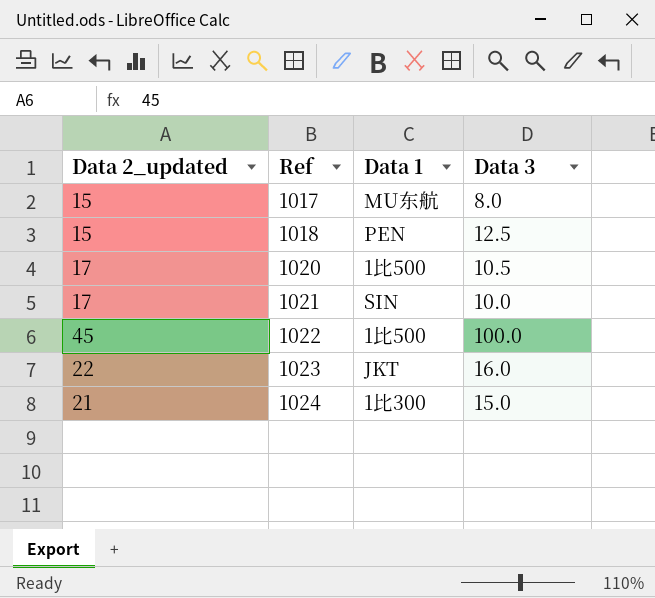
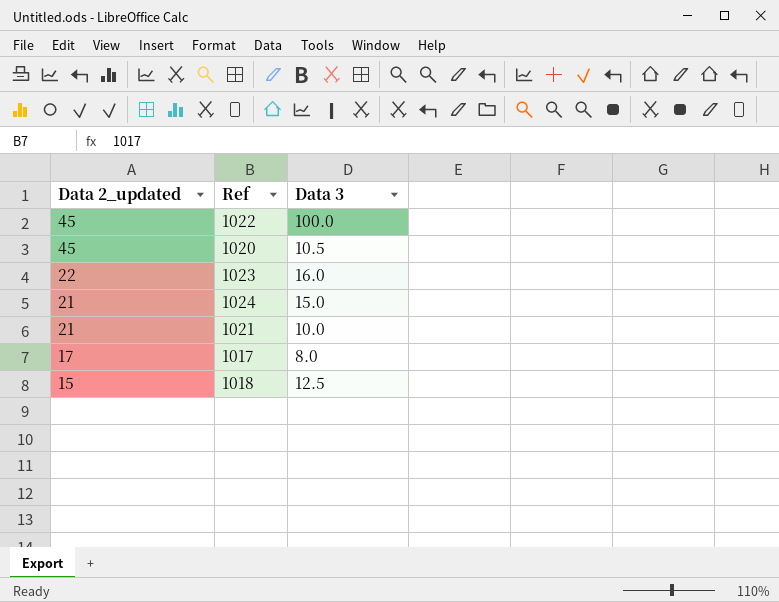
row order: Ref ascending -> Data 2_updated descending
column Data 1 | position: 3 -> none
1020 | Data 2_updated: 17 -> 45
1021 | Data 2_updated: 17 -> 21
1017 | Data 2_updated: 15 -> 17

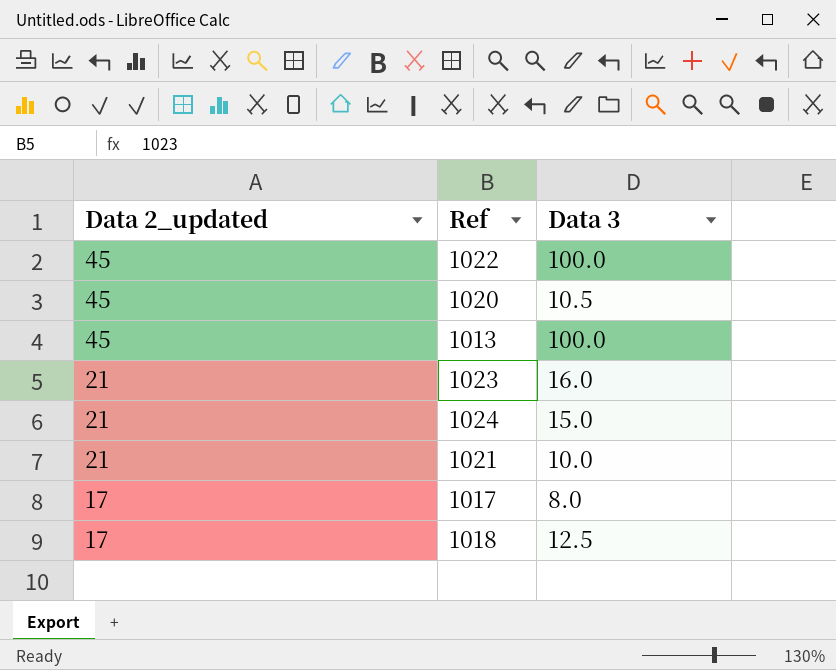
row 1013: none -> 45 | 100.0
1023 | Data 2_updated: 22 -> 21
1018 | Data 2_updated: 15 -> 17

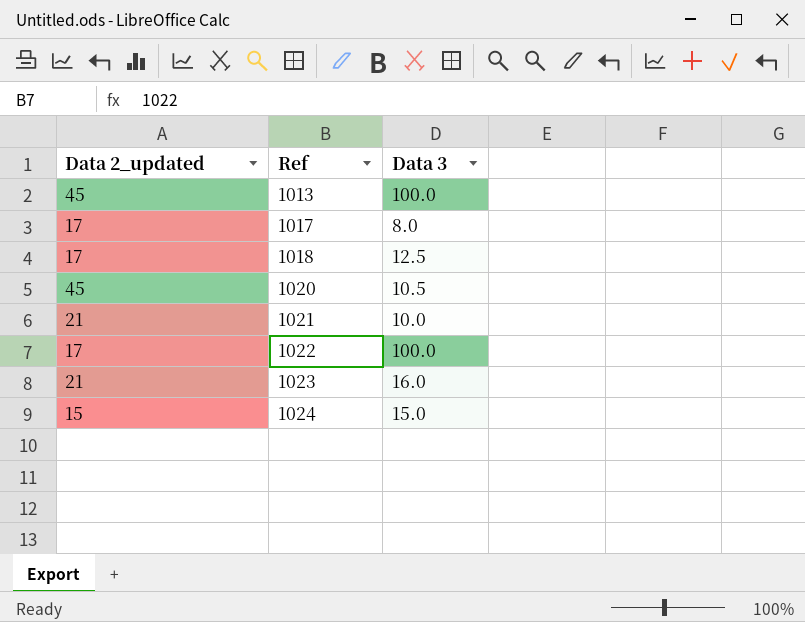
row order: Data 2_updated descending -> Ref ascending
1022 | Data 2_updated: 45 -> 17
1024 | Data 2_updated: 21 -> 15

